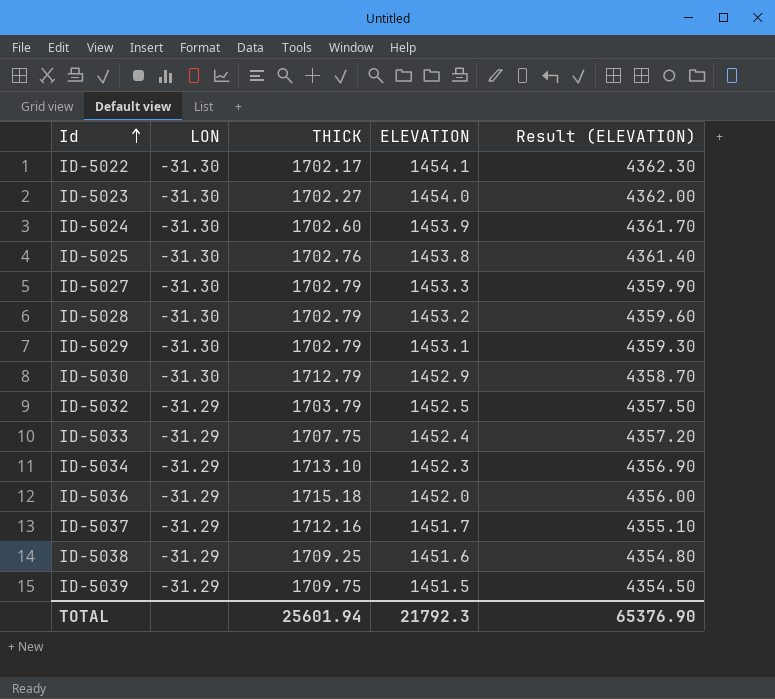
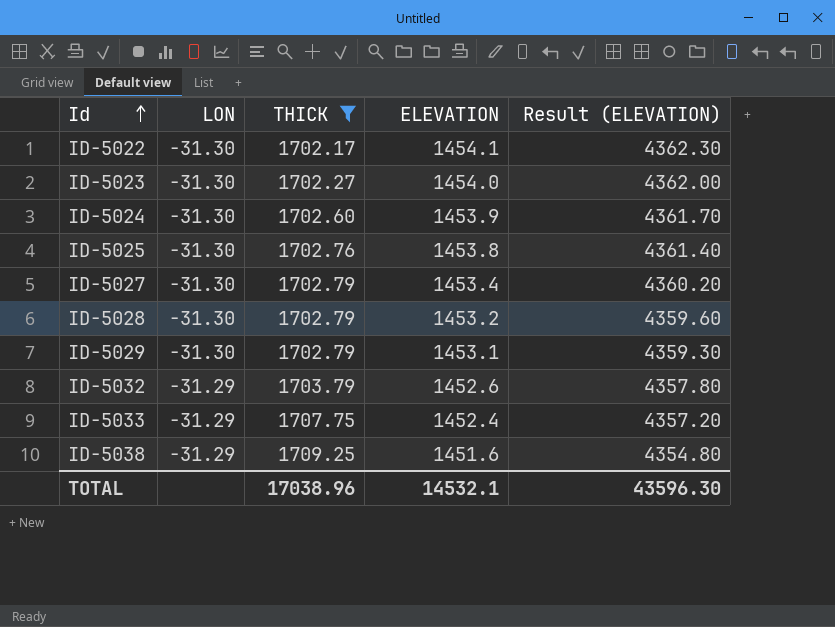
filter: none -> THICK <= 1709.25
ID-5027 | ELEVATION: 1453.3 -> 1453.4
ID-5027 | Result (ELEVATION): 4359.90 -> 4360.20
ID-5032 | ELEVATION: 1452.5 -> 1452.6
ID-5032 | Result (ELEVATION): 4357.50 -> 4357.80
TOTAL | THICK: 25601.94 -> 17038.96
TOTAL | ELEVATION: 21792.3 -> 14532.1
TOTAL | Result (ELEVATION): 65376.90 -> 43596.30

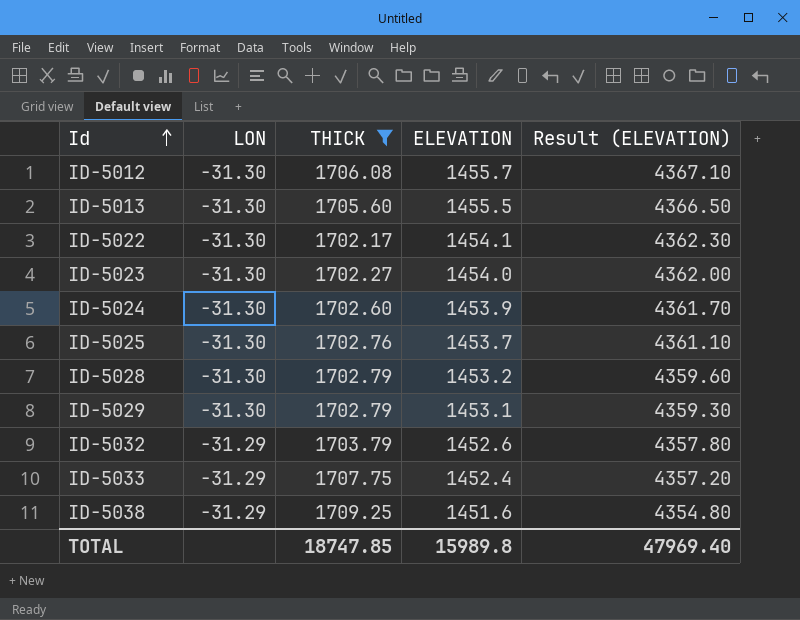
row ID-5027: -31.30 | 1702.79 | 1453.4 | 4360.20 -> none
row ID-5012: none -> -31.30 | 1706.08 | 1455.7 | 4367.10
row ID-5013: none -> -31.30 | 1705.60 | 1455.5 | 4366.50
ID-5025 | ELEVATION: 1453.8 -> 1453.7
ID-5025 | Result (ELEVATION): 4361.40 -> 4361.10
TOTAL | THICK: 17038.96 -> 18747.85
TOTAL | ELEVATION: 14532.1 -> 15989.8
TOTAL | Result (ELEVATION): 43596.30 -> 47969.40

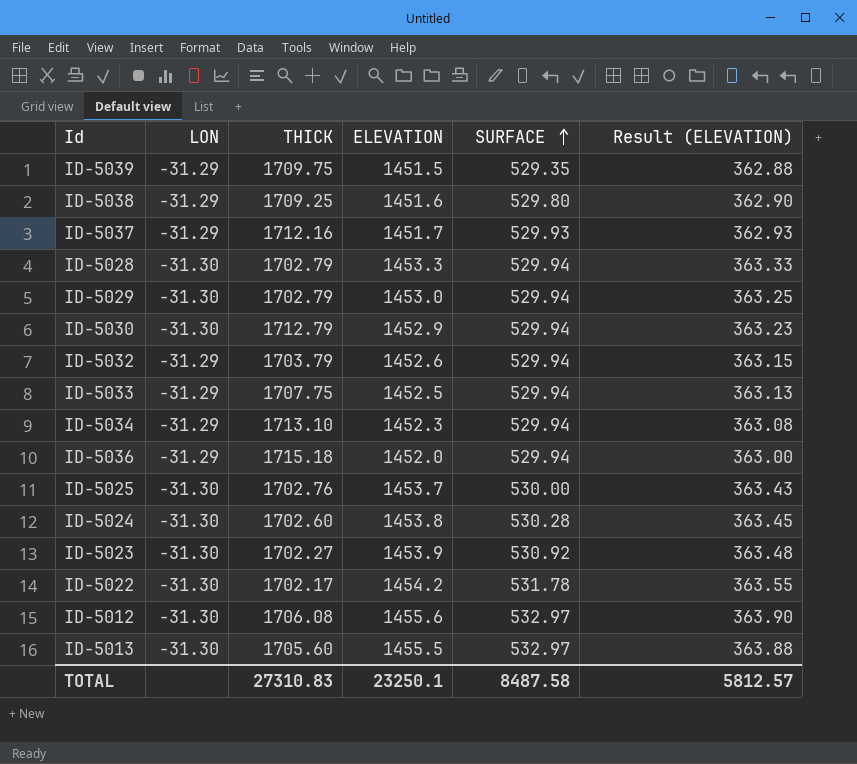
filter: THICK <= 1709.25 -> none
row order: Id ascending -> SURFACE ascending
column SURFACE | position: none -> 5
column Result (ELEVATION) | formula: [ELEVATION] * 3 -> [ELEVATION] * 0.25
ID-5028 | ELEVATION: 1453.2 -> 1453.3
ID-5029 | ELEVATION: 1453.1 -> 1453.0
ID-5033 | ELEVATION: 1452.4 -> 1452.5
ID-5024 | ELEVATION: 1453.9 -> 1453.8
ID-5023 | ELEVATION: 1454.0 -> 1453.9
ID-5022 | ELEVATION: 1454.1 -> 1454.2
ID-5012 | ELEVATION: 1455.7 -> 1455.6
TOTAL | THICK: 18747.85 -> 27310.83
TOTAL | ELEVATION: 15989.8 -> 23250.1
TOTAL | Result (ELEVATION): 47969.40 -> 5812.57

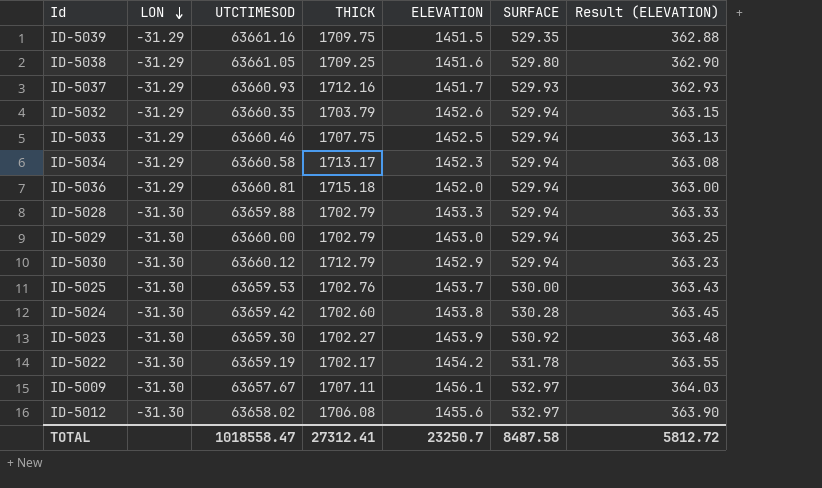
row order: SURFACE ascending -> LON descending
column UTCTIMESOD | position: none -> 3
row ID-5013: -31.30 | 1705.60 | 1455.5 | 532.97 | 363.88 -> none
ID-5034 | THICK: 1713.10 -> 1713.17
row ID-5009: none -> -31.30 | 63657.67 | 1707.11 | 1456.1 | 532.97 | 364.03
TOTAL | THICK: 27310.83 -> 27312.41
TOTAL | ELEVATION: 23250.1 -> 23250.7
TOTAL | Result (ELEVATION): 5812.57 -> 5812.72

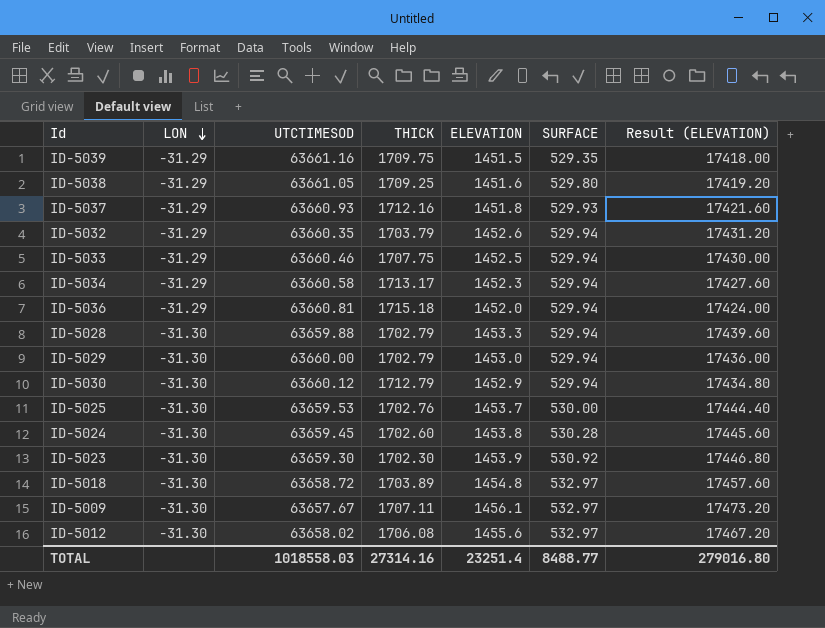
column Result (ELEVATION) | formula: [ELEVATION] * 0.25 -> [ELEVATION] * 12
row ID-5022: -31.30 | 63659.19 | 1702.17 | 1454.2 | 531.78 | 363.55 -> none
ID-5037 | ELEVATION: 1451.7 -> 1451.8
ID-5024 | UTCTIMESOD: 63659.42 -> 63659.45
ID-5023 | THICK: 1702.27 -> 1702.30
row ID-5018: none -> -31.30 | 63658.72 | 1703.89 | 1454.8 | 532.97 | 17457.60
TOTAL | UTCTIMESOD: 1018558.47 -> 1018558.03
TOTAL | THICK: 27312.41 -> 27314.16
TOTAL | ELEVATION: 23250.7 -> 23251.4
TOTAL | SURFACE: 8487.58 -> 8488.77
TOTAL | Result (ELEVATION): 5812.72 -> 279016.80

